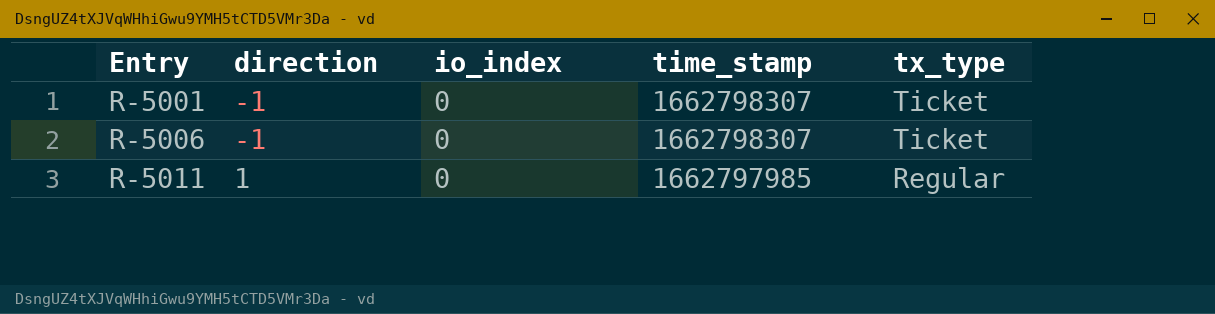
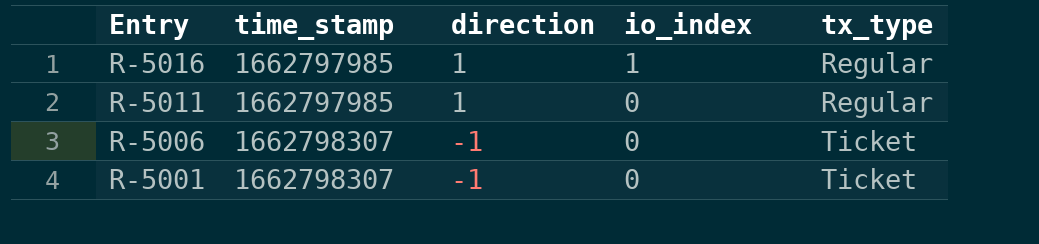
row order: Entry ascending -> Entry descending
column time_stamp | position: 4 -> 2
row R-5016: none -> 1662797985 | 1 | 1 | Regular

